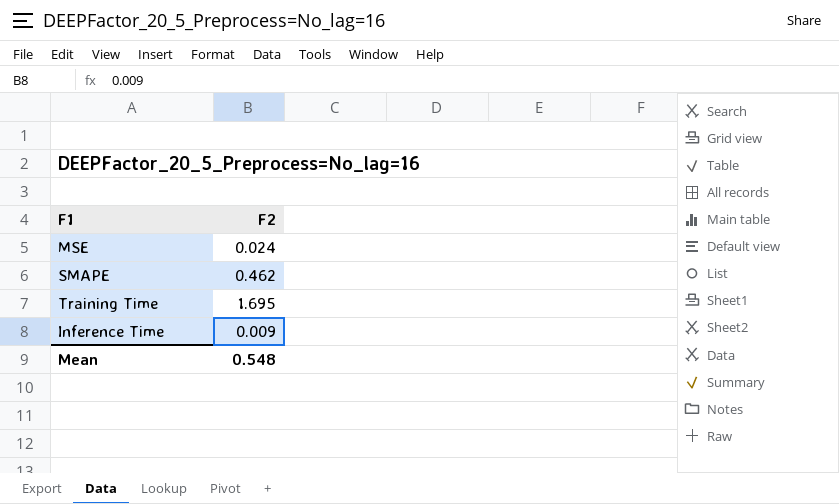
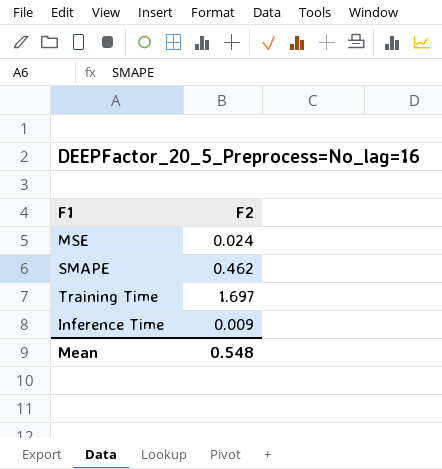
Training Time | F2: 1.695 -> 1.697

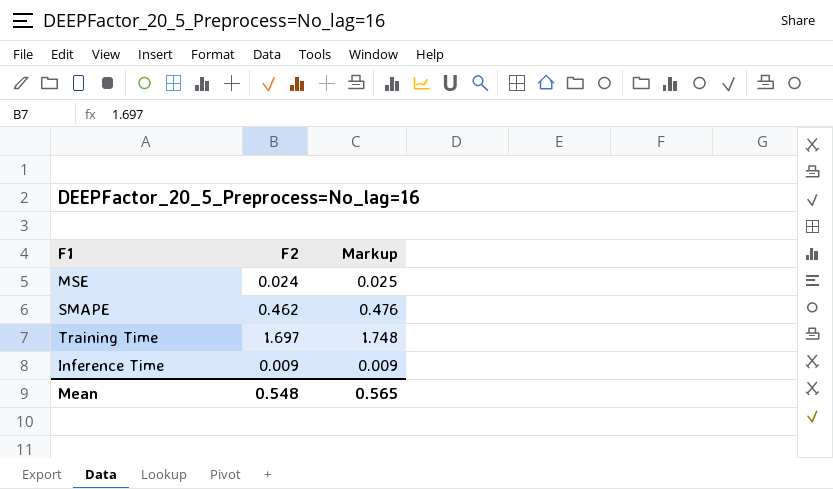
column Markup | formula: none -> [F2] * 1.03

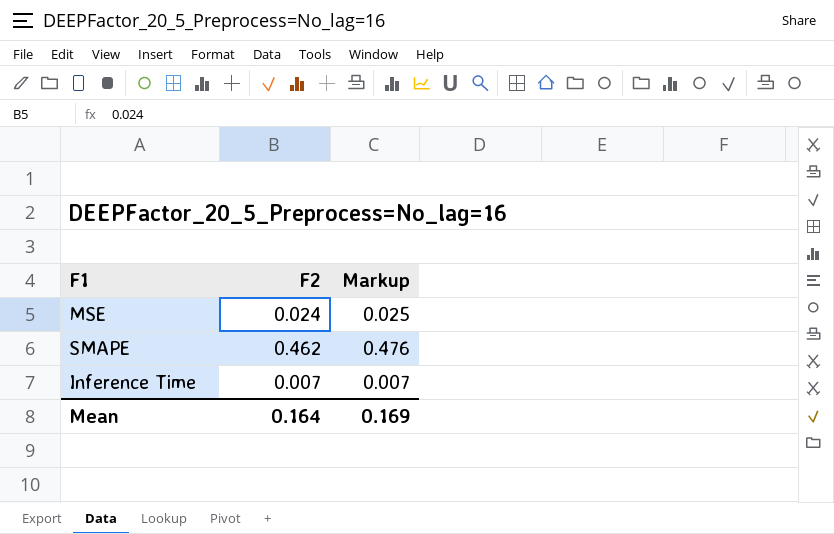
row Training Time: 1.697 | 1.748 -> none
Inference Time | F2: 0.009 -> 0.007
Inference Time | Markup: 0.009 -> 0.007
Mean | F2: 0.548 -> 0.164
Mean | Markup: 0.565 -> 0.169

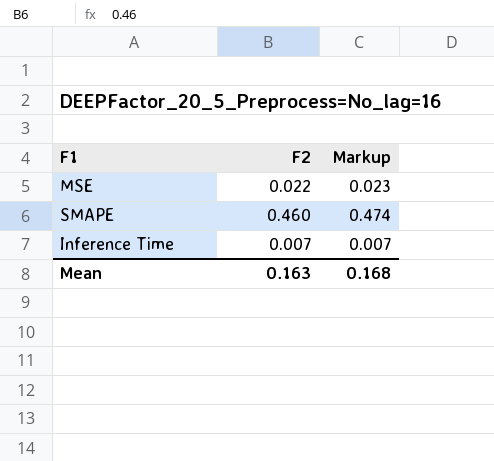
MSE | F2: 0.024 -> 0.022
MSE | Markup: 0.025 -> 0.023
SMAPE | F2: 0.462 -> 0.460
SMAPE | Markup: 0.476 -> 0.474
Mean | F2: 0.164 -> 0.163
Mean | Markup: 0.169 -> 0.168

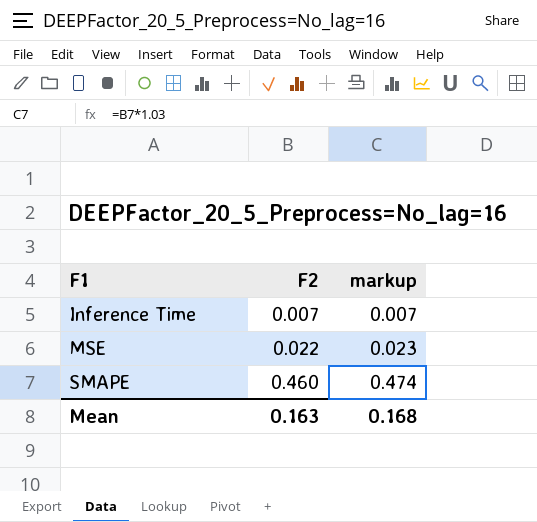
row order: none -> F1 ascending
column name: Markup -> markup

